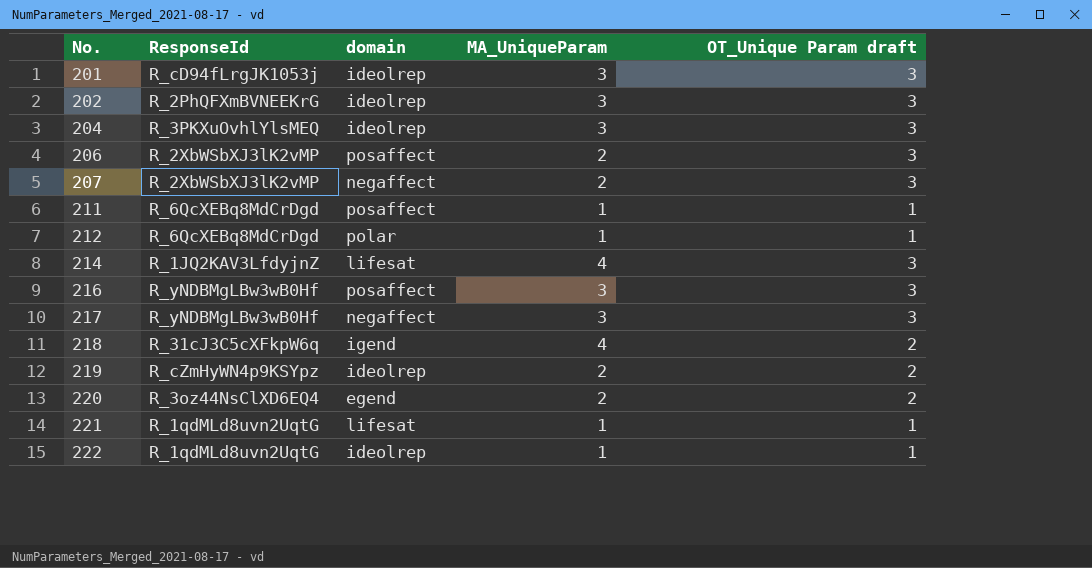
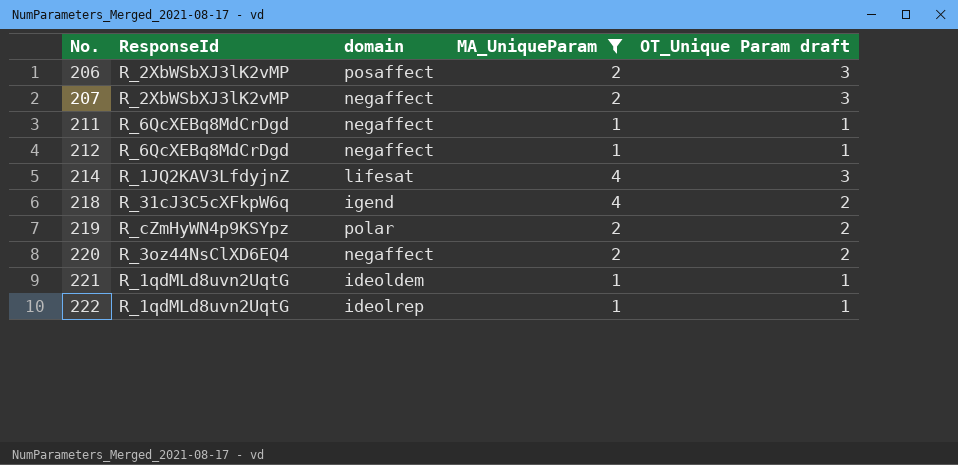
filter: none -> MA_UniqueParam != 3
211 | domain: posaffect -> negaffect
212 | domain: polar -> negaffect
219 | domain: ideolrep -> polar
220 | domain: egend -> negaffect
221 | domain: lifesat -> ideoldem

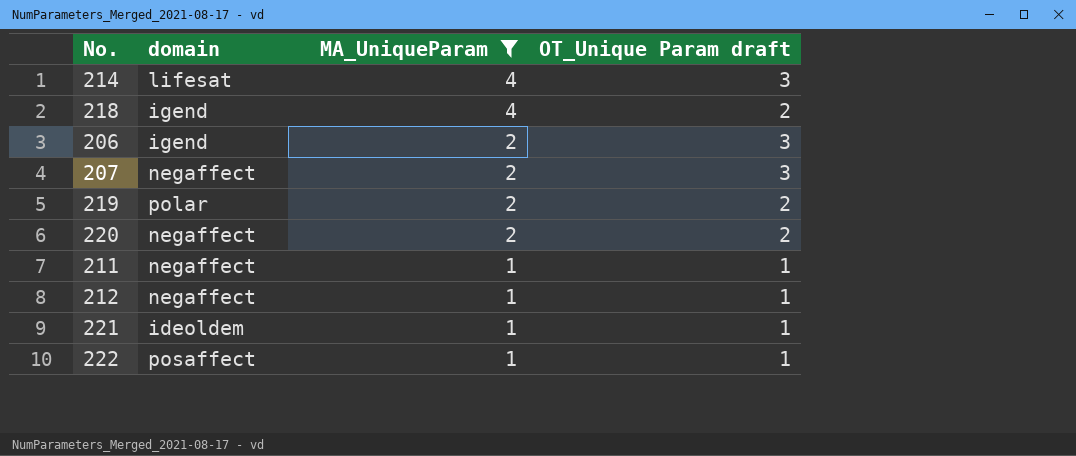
row order: No. ascending -> MA_UniqueParam descending
column ResponseId | position: 2 -> none
206 | domain: posaffect -> igend
222 | domain: ideolrep -> posaffect

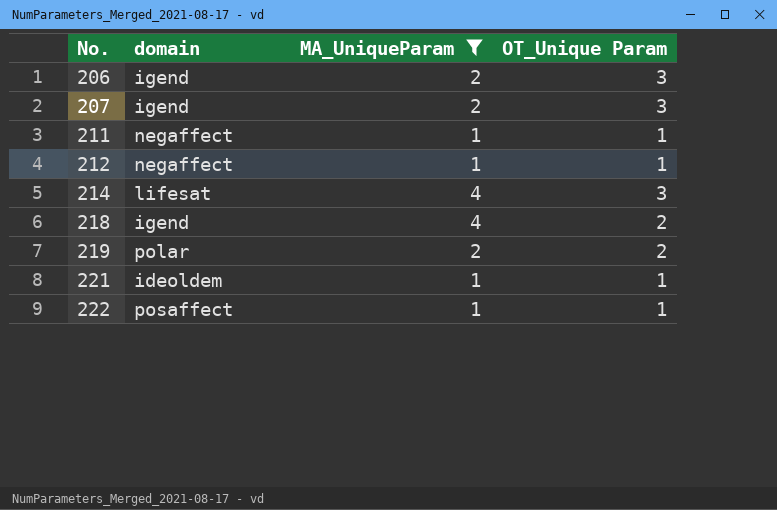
row order: MA_UniqueParam descending -> No. ascending
column name: OT_Unique Param draft -> OT_Unique Param
row 220: negaffect | 2 | 2 -> none
207 | domain: negaffect -> igend

